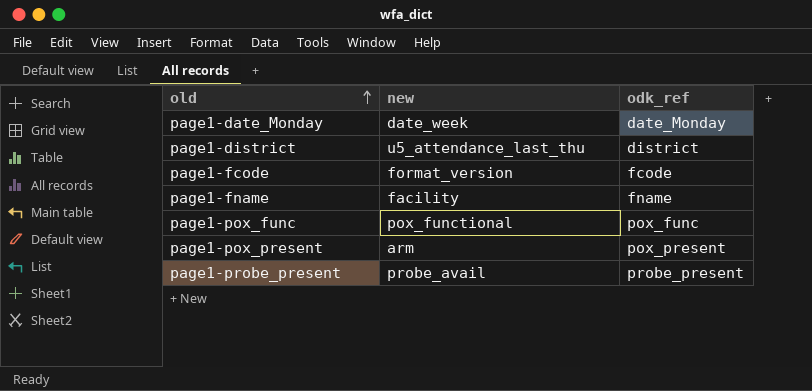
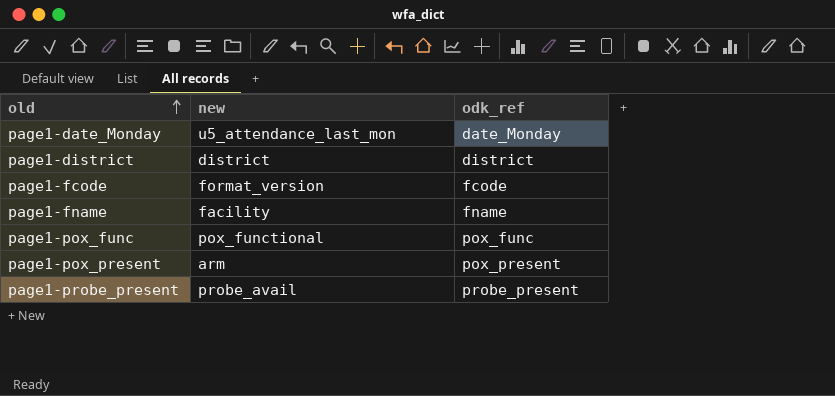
page1-date_Monday | new: date_week -> u5_attendance_last_mon
page1-district | new: u5_attendance_last_thu -> district

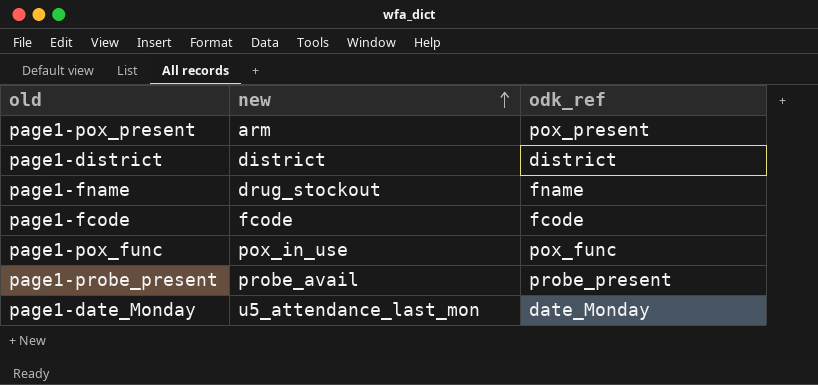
row order: old ascending -> new ascending
page1-fname | new: facility -> drug_stockout
page1-fcode | new: format_version -> fcode
page1-pox_func | new: pox_functional -> pox_in_use

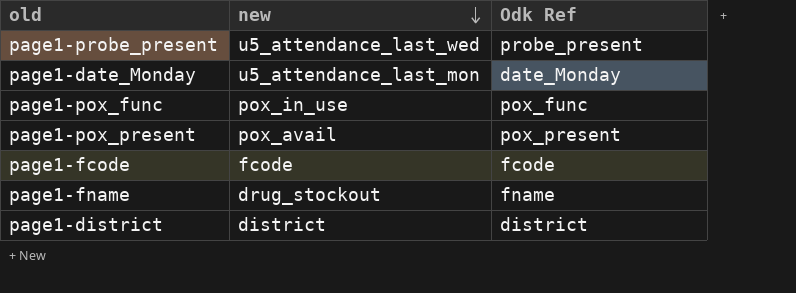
row order: new ascending -> new descending
column name: odk_ref -> Odk Ref
page1-probe_present | new: probe_avail -> u5_attendance_last_wed
page1-pox_present | new: arm -> pox_avail

